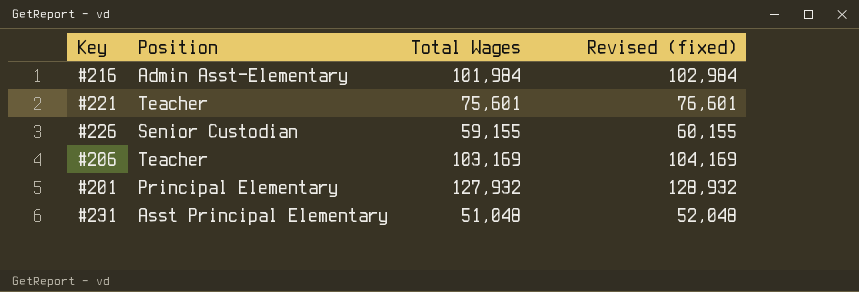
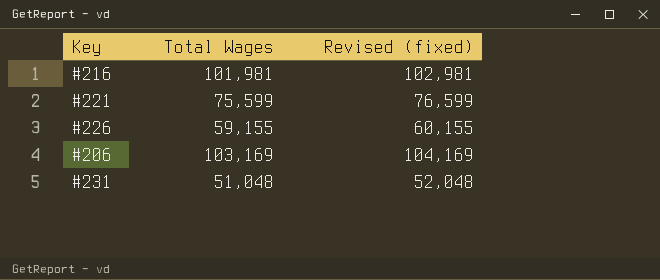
column Position | position: 2 -> none
row #201: Principal Elementary | 127,932 | 128,932 -> none
#216 | Total Wages: 101,984 -> 101,981
#216 | Revised (fixed): 102,984 -> 102,981
#221 | Total Wages: 75,601 -> 75,599
#221 | Revised (fixed): 76,601 -> 76,599

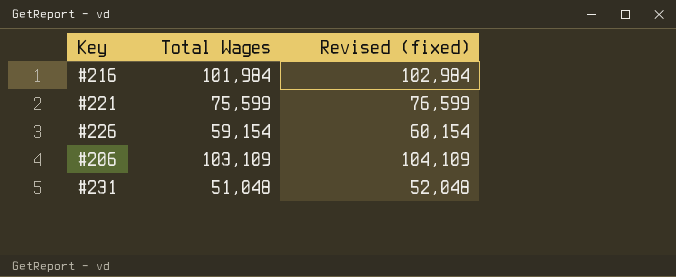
#216 | Total Wages: 101,981 -> 101,984
#216 | Revised (fixed): 102,981 -> 102,984
#226 | Total Wages: 59,155 -> 59,154
#226 | Revised (fixed): 60,155 -> 60,154
#206 | Total Wages: 103,169 -> 103,109
#206 | Revised (fixed): 104,169 -> 104,109

